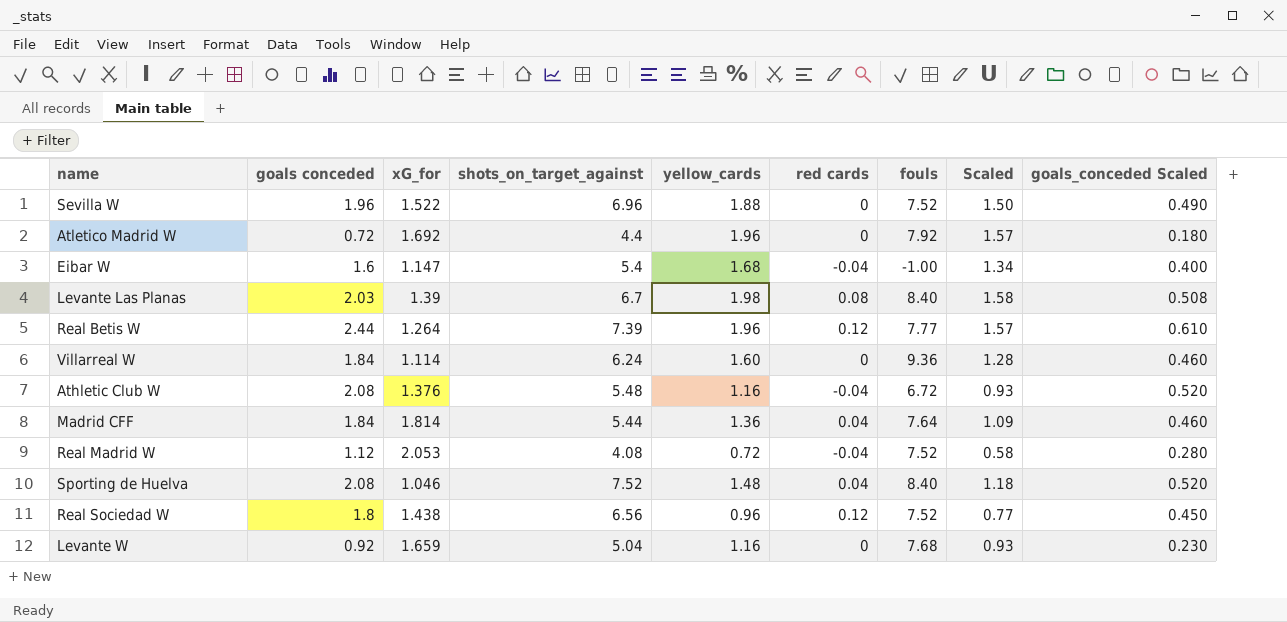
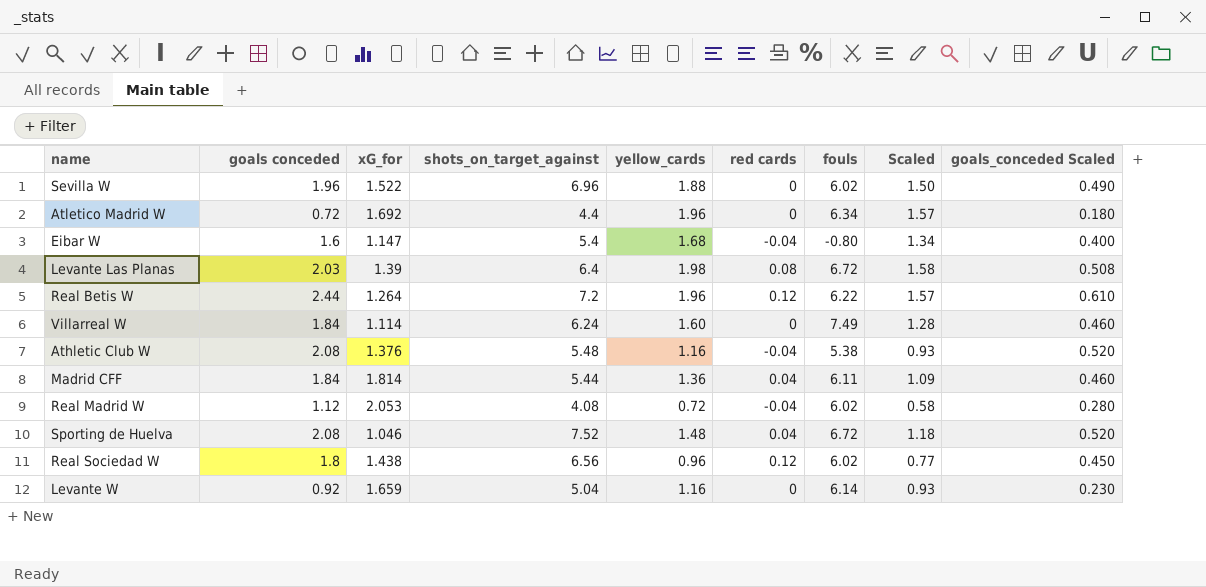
Sevilla W | fouls: 7.52 -> 6.02
Atletico Madrid W | fouls: 7.92 -> 6.34
Eibar W | fouls: -1.00 -> -0.80
Levante Las Planas | shots_on_target_against: 6.7 -> 6.4
Levante Las Planas | fouls: 8.40 -> 6.72
Real Betis W | shots_on_target_against: 7.39 -> 7.2
Real Betis W | fouls: 7.77 -> 6.22
Villarreal W | fouls: 9.36 -> 7.49
Athletic Club W | fouls: 6.72 -> 5.38
Madrid CFF | fouls: 7.64 -> 6.11
Real Madrid W | fouls: 7.52 -> 6.02
Sporting de Huelva | fouls: 8.40 -> 6.72
Real Sociedad W | fouls: 7.52 -> 6.02
Levante W | fouls: 7.68 -> 6.14

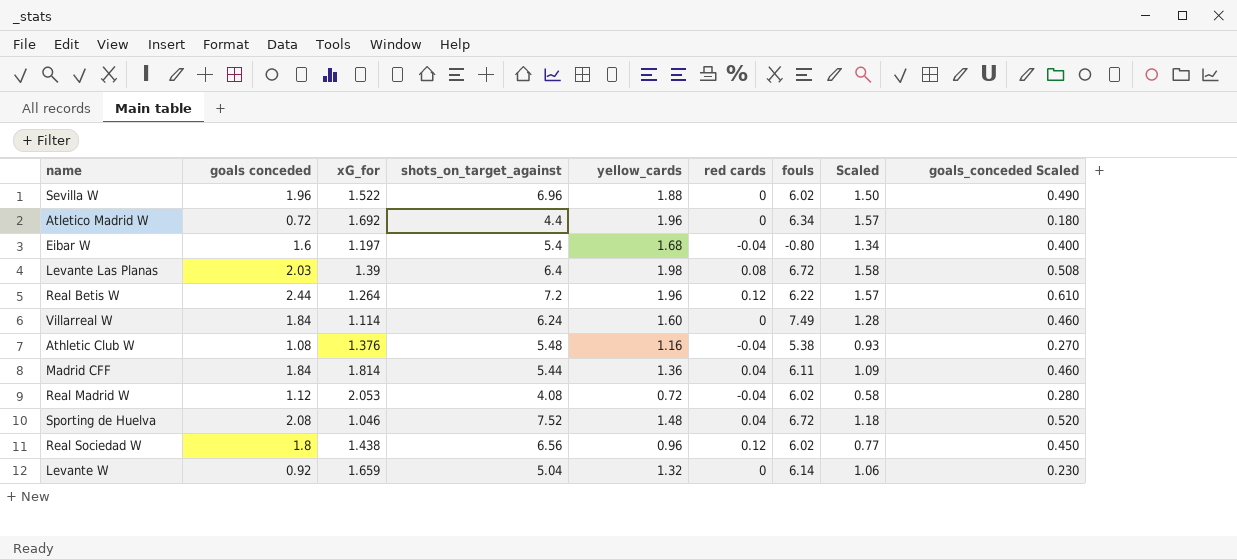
Eibar W | xG_for: 1.147 -> 1.197
Athletic Club W | goals conceded: 2.08 -> 1.08
Athletic Club W | goals_conceded Scaled: 0.520 -> 0.270
Levante W | yellow_cards: 1.16 -> 1.32
Levante W | Scaled: 0.93 -> 1.06

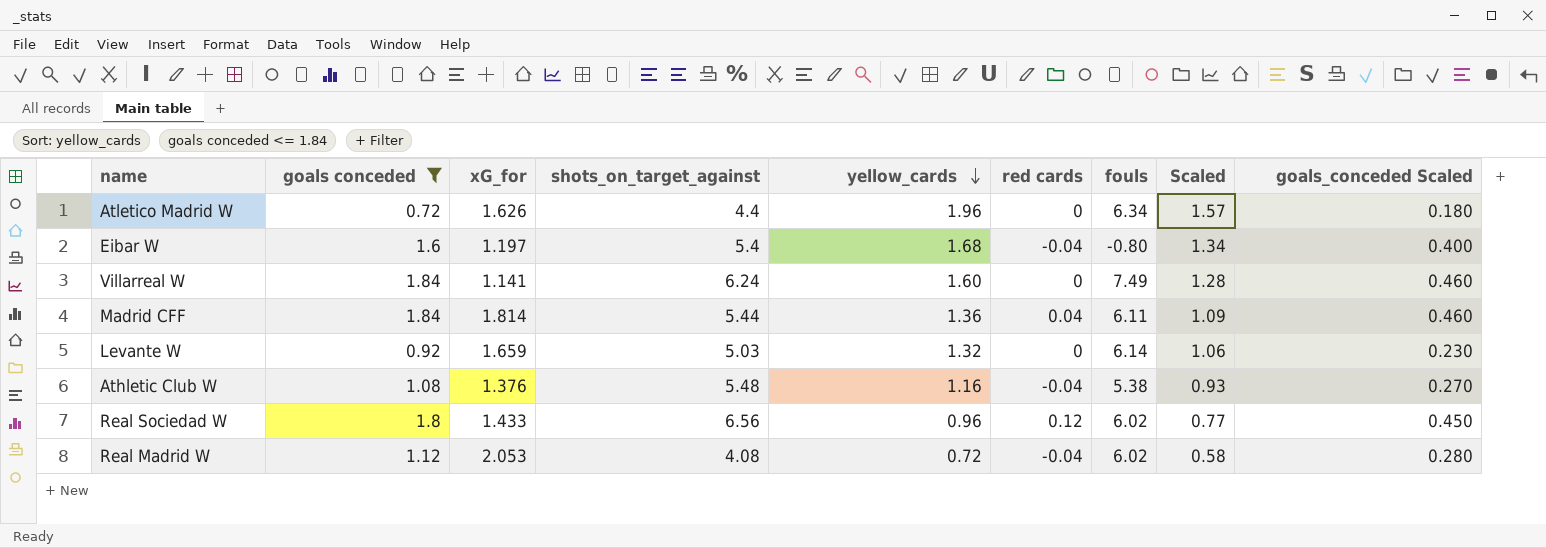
filter: none -> goals conceded <= 1.84
row order: none -> yellow_cards descending
Atletico Madrid W | xG_for: 1.692 -> 1.626
Villarreal W | xG_for: 1.114 -> 1.141
Levante W | shots_on_target_against: 5.04 -> 5.03
Real Sociedad W | xG_for: 1.438 -> 1.433

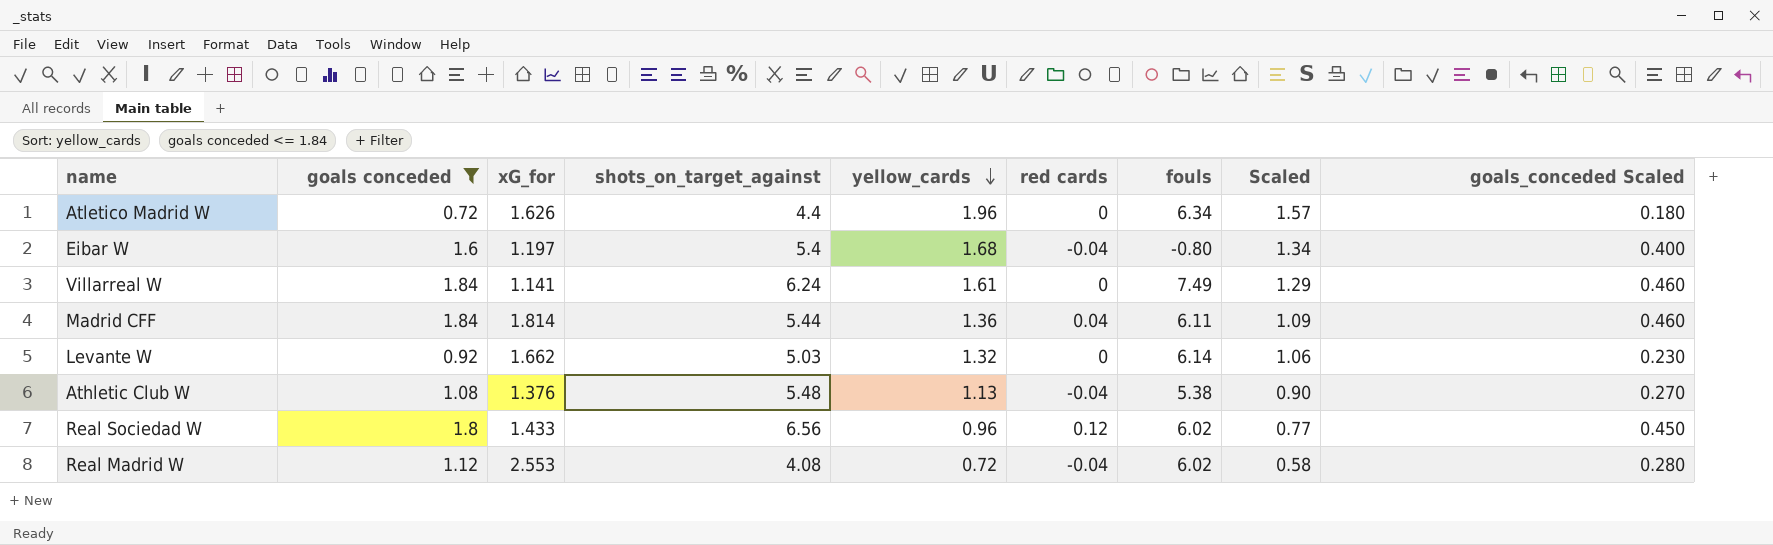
Villarreal W | yellow_cards: 1.60 -> 1.61
Villarreal W | Scaled: 1.28 -> 1.29
Levante W | xG_for: 1.659 -> 1.662
Athletic Club W | yellow_cards: 1.16 -> 1.13
Athletic Club W | Scaled: 0.93 -> 0.90
Real Madrid W | xG_for: 2.053 -> 2.553

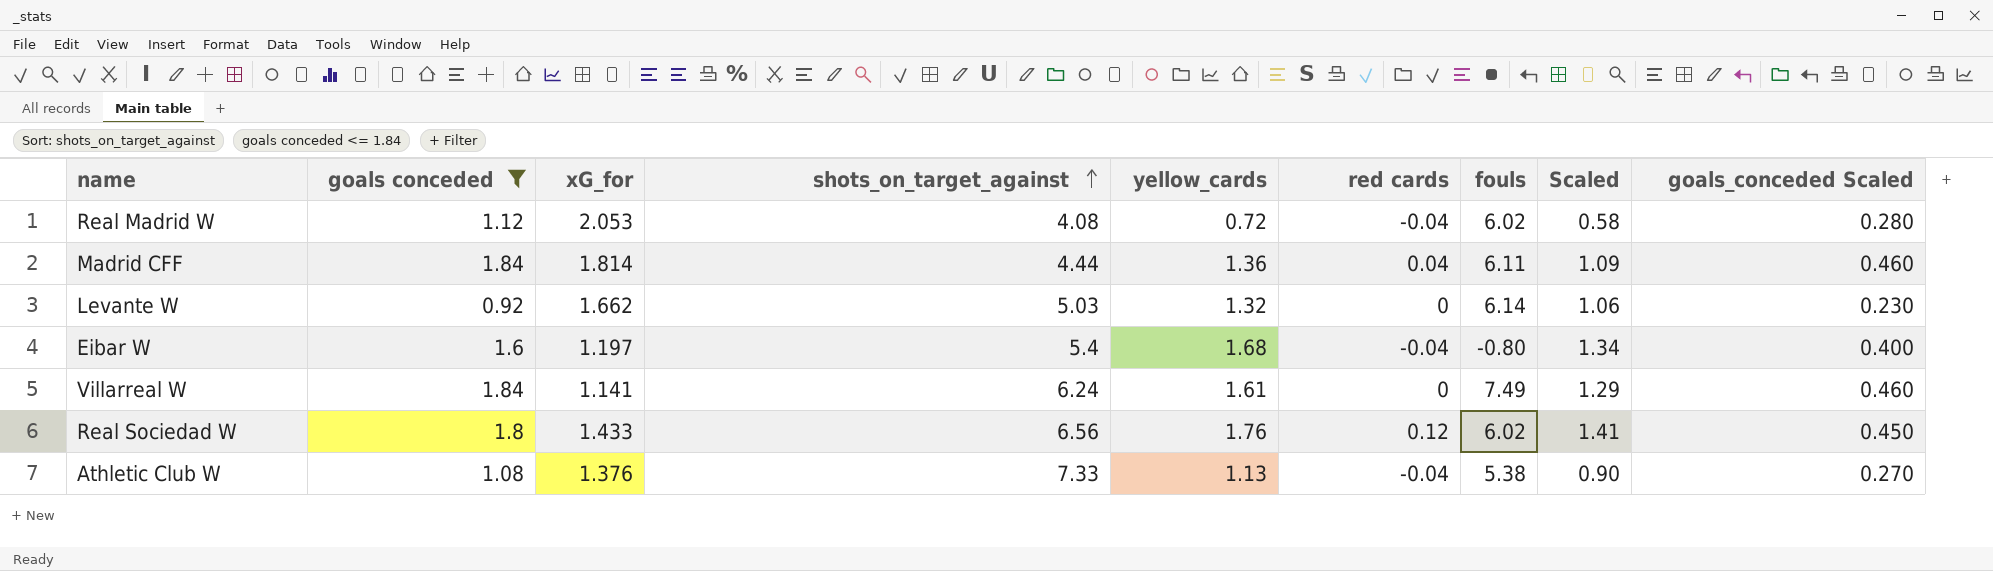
row order: yellow_cards descending -> shots_on_target_against ascending
row Atletico Madrid W: 0.72 | 1.626 | 4.4 | 1.96 | 0 | 6.34 | 1.57 | 0.180 -> none
Real Madrid W | xG_for: 2.553 -> 2.053
Madrid CFF | shots_on_target_against: 5.44 -> 4.44
Real Sociedad W | yellow_cards: 0.96 -> 1.76
Real Sociedad W | Scaled: 0.77 -> 1.41
Athletic Club W | shots_on_target_against: 5.48 -> 7.33

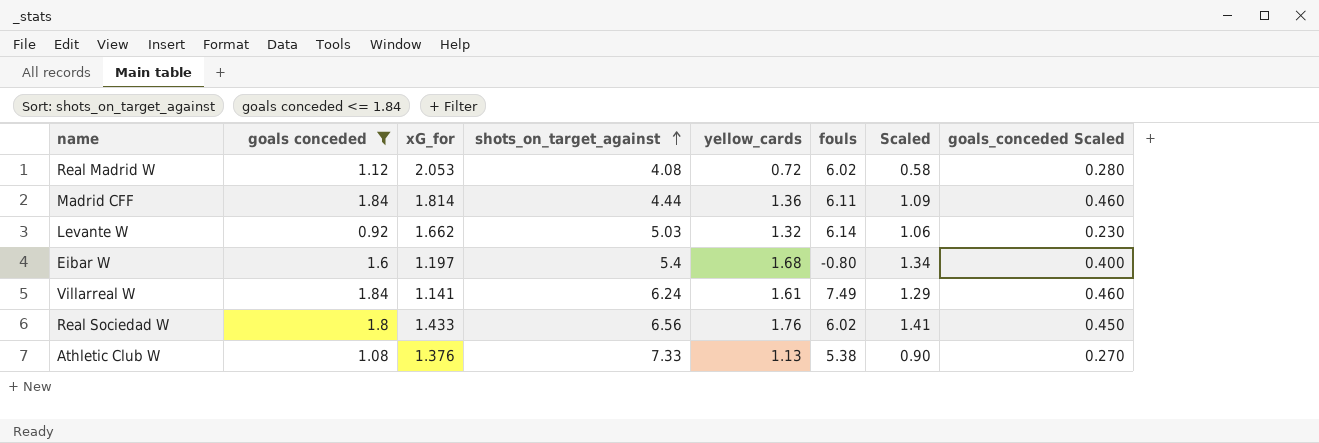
column red cards | position: 6 -> none

